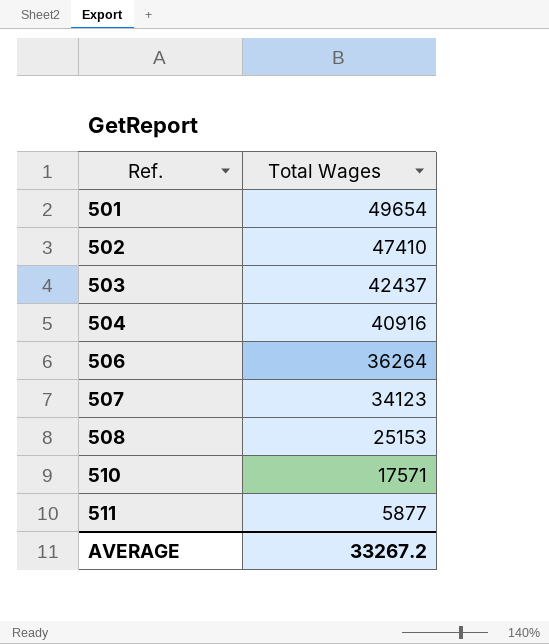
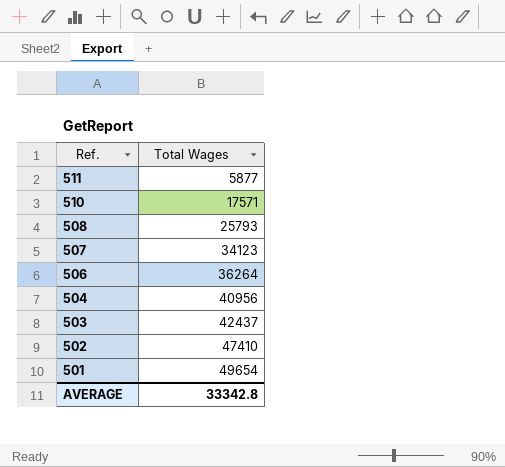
row order: Ref. ascending -> Ref. descending
508 | Total Wages: 25153 -> 25793
504 | Total Wages: 40916 -> 40956
AVERAGE | Total Wages: 33267.2 -> 33342.8

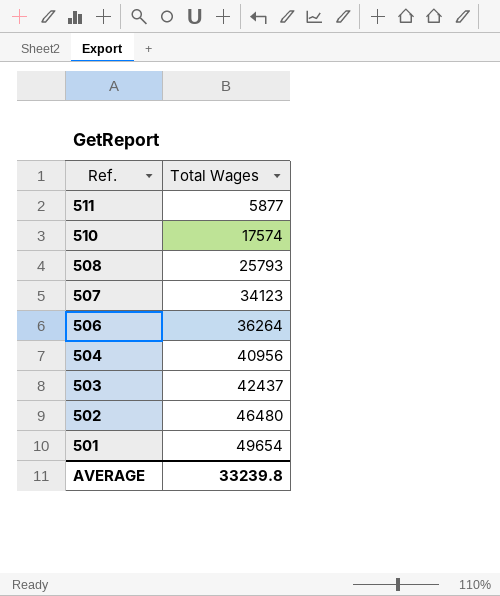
510 | Total Wages: 17571 -> 17574
502 | Total Wages: 47410 -> 46480
AVERAGE | Total Wages: 33342.8 -> 33239.8

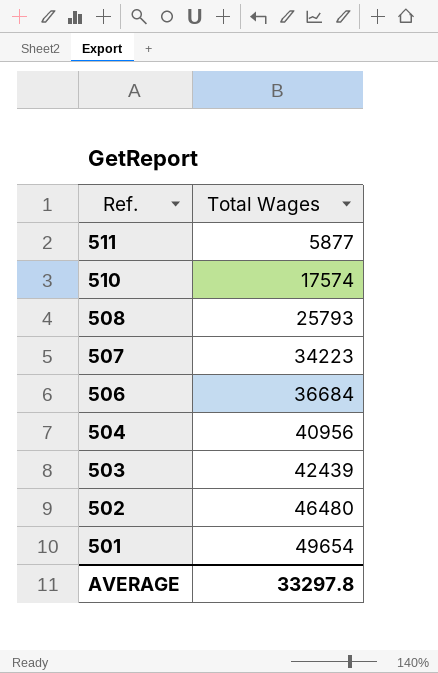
507 | Total Wages: 34123 -> 34223
506 | Total Wages: 36264 -> 36684
503 | Total Wages: 42437 -> 42439
AVERAGE | Total Wages: 33239.8 -> 33297.8

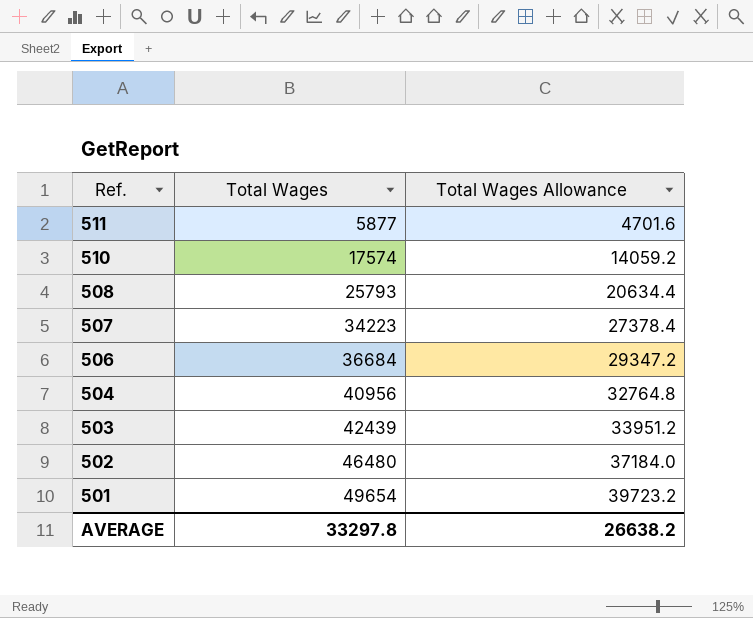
column Total Wages Allowance | formula: none -> [Total Wages] * 0.8

